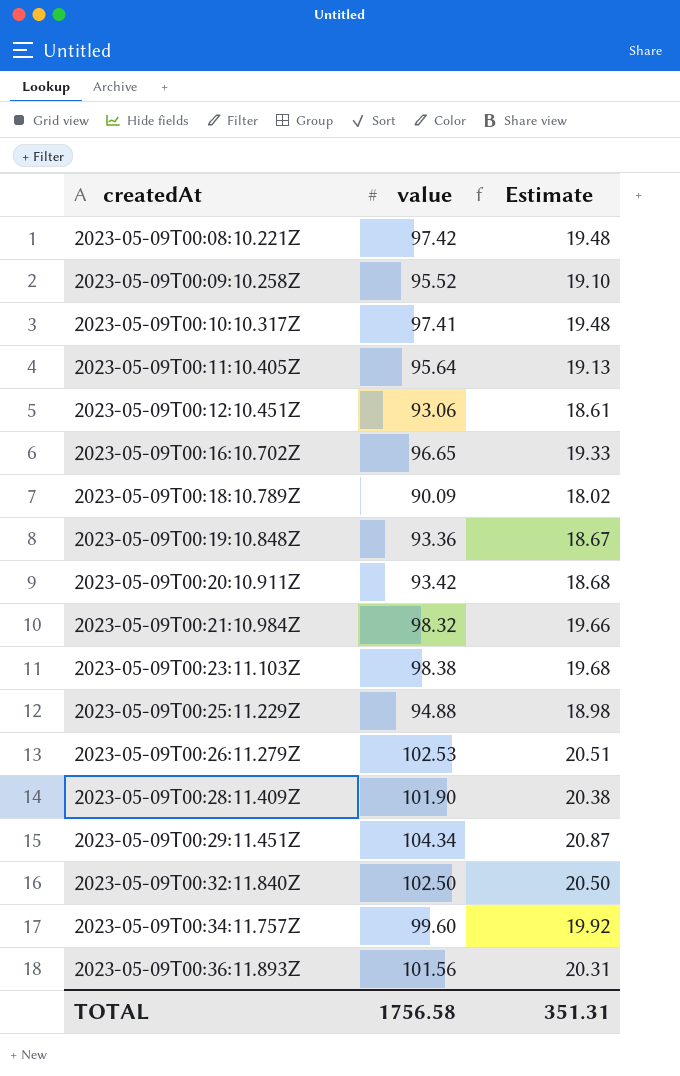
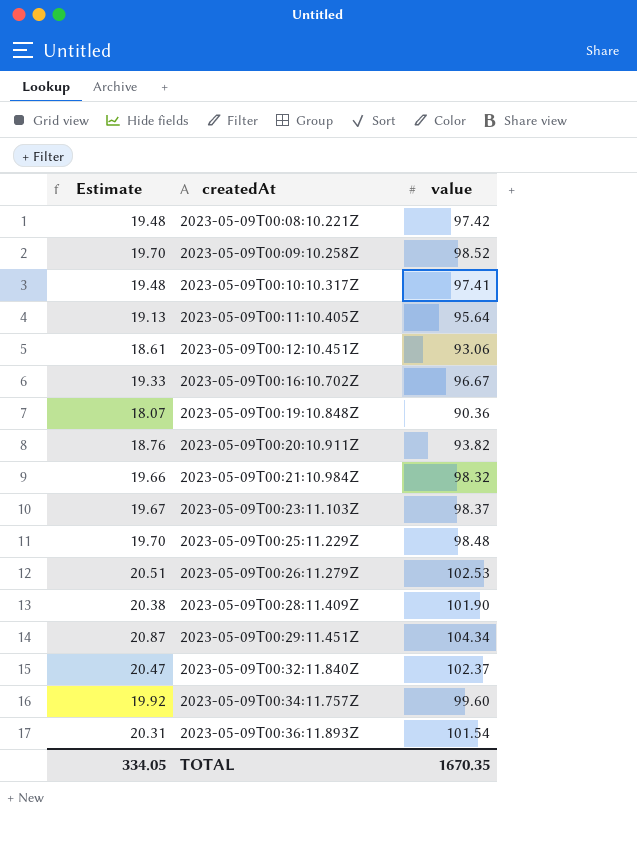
column Estimate | position: 3 -> 1
row 2023-05-09T00:18:10.789Z: 90.09 | 18.02 -> none
2023-05-09T00:09:10.258Z | Estimate: 19.10 -> 19.70
2023-05-09T00:09:10.258Z | value: 95.52 -> 98.52
2023-05-09T00:16:10.702Z | value: 96.65 -> 96.67
2023-05-09T00:19:10.848Z | Estimate: 18.67 -> 18.07
2023-05-09T00:19:10.848Z | value: 93.36 -> 90.36
2023-05-09T00:20:10.911Z | Estimate: 18.68 -> 18.76
2023-05-09T00:20:10.911Z | value: 93.42 -> 93.82
2023-05-09T00:23:11.103Z | Estimate: 19.68 -> 19.67
2023-05-09T00:23:11.103Z | value: 98.38 -> 98.37
2023-05-09T00:25:11.229Z | Estimate: 18.98 -> 19.70
2023-05-09T00:25:11.229Z | value: 94.88 -> 98.48
2023-05-09T00:32:11.840Z | Estimate: 20.50 -> 20.47
2023-05-09T00:32:11.840Z | value: 102.50 -> 102.37
2023-05-09T00:36:11.893Z | value: 101.56 -> 101.54
TOTAL | Estimate: 351.31 -> 334.05
TOTAL | value: 1756.58 -> 1670.35

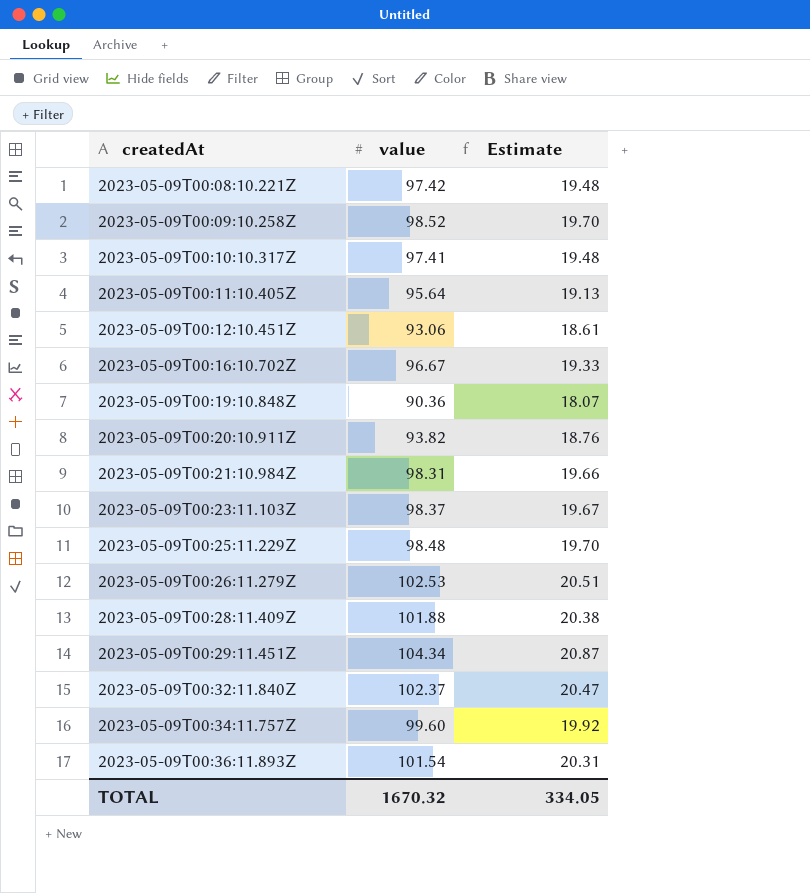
column Estimate | position: 1 -> 3
2023-05-09T00:21:10.984Z | value: 98.32 -> 98.31
2023-05-09T00:28:11.409Z | value: 101.90 -> 101.88
TOTAL | value: 1670.35 -> 1670.32

